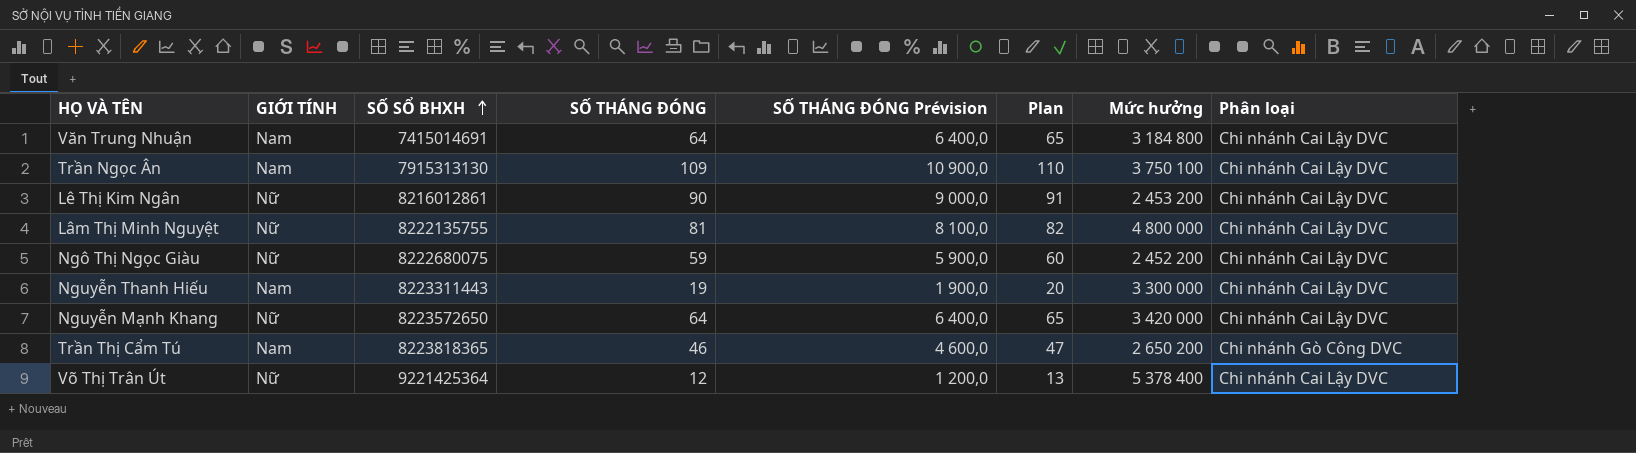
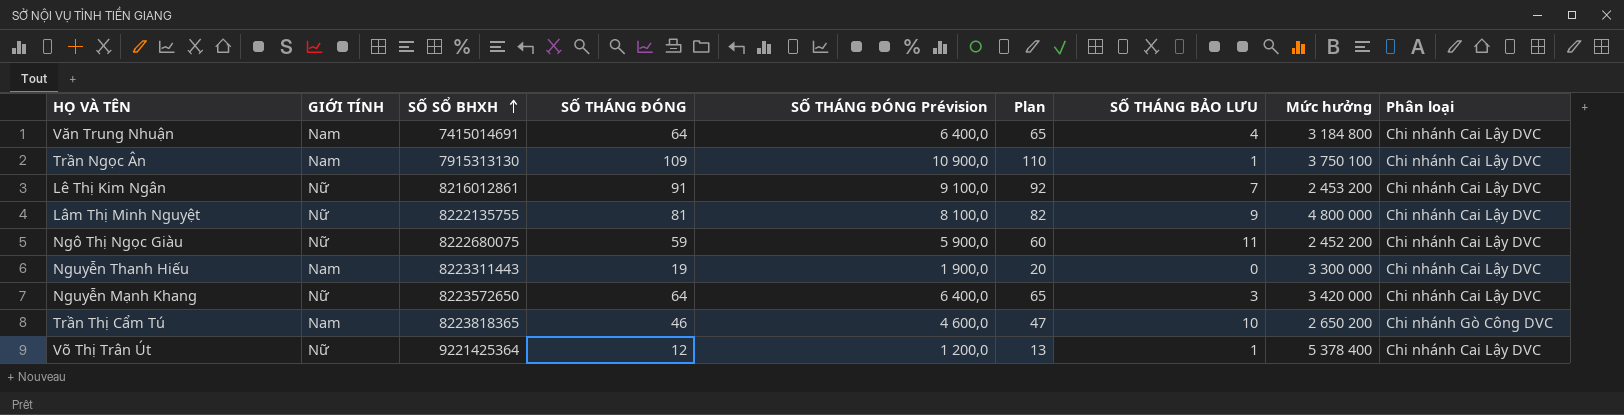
column SỐ THÁNG BẢO LƯU | position: none -> 7
Lê Thị Kim Ngân | SỐ THÁNG ĐÓNG: 90 -> 91
Lê Thị Kim Ngân | SỐ THÁNG ĐÓNG Prévision: 9 000,0 -> 9 100,0
Lê Thị Kim Ngân | Plan: 91 -> 92

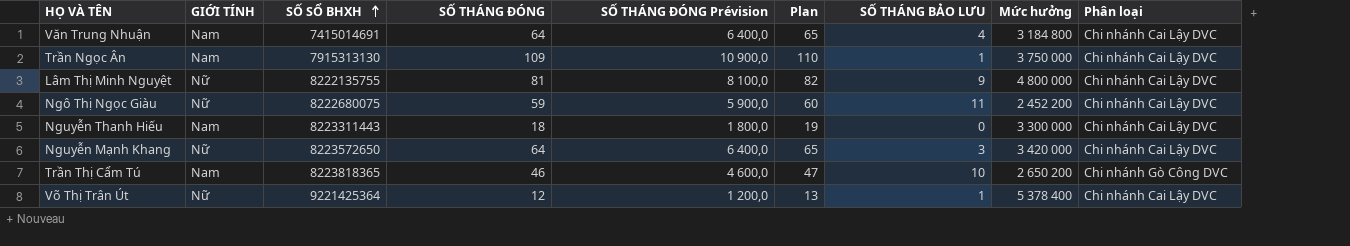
row Lê Thị Kim Ngân: Nữ | 8216012861 | 91 | 9 100,0 | 92 | 7 | 2 453 200 | Chi nhánh Cai Lậy DVC -> none
Trần Ngọc Ân | Mức hưởng: 3 750 100 -> 3 750 000
Nguyễn Thanh Hiếu | SỐ THÁNG ĐÓNG: 19 -> 18
Nguyễn Thanh Hiếu | SỐ THÁNG ĐÓNG Prévision: 1 900,0 -> 1 800,0
Nguyễn Thanh Hiếu | Plan: 20 -> 19

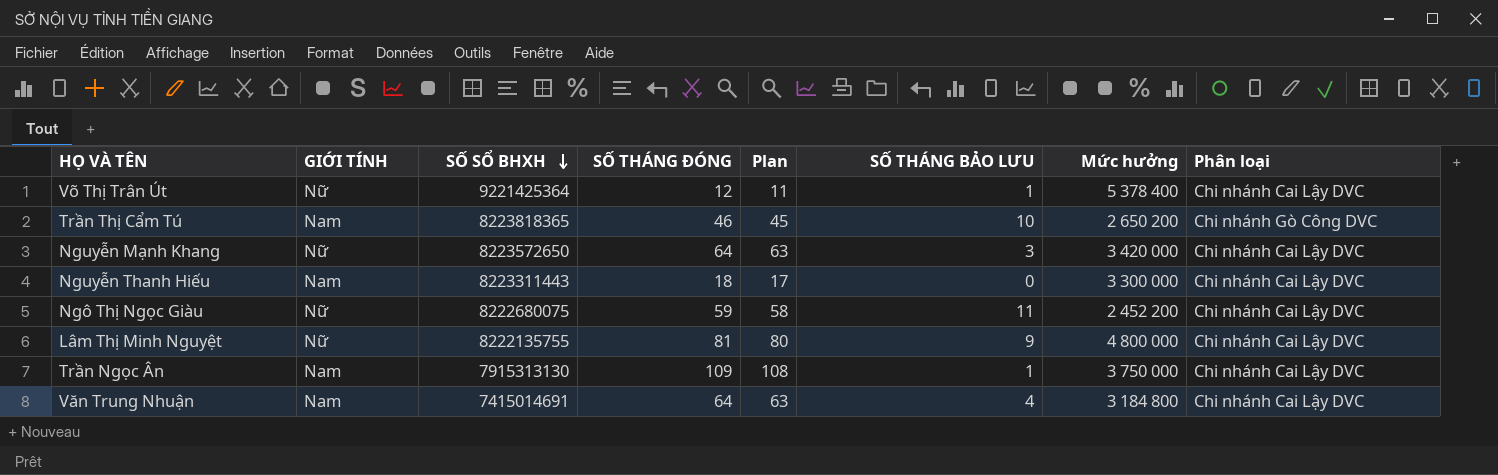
row order: SỐ SỔ BHXH ascending -> SỐ SỔ BHXH descending
column SỐ THÁNG ĐÓNG Prévision | formula: [SỐ THÁNG ĐÓNG] * 100 -> none
column Plan | formula: [SỐ THÁNG ĐÓNG] + 1 -> [SỐ THÁNG ĐÓNG] - 1

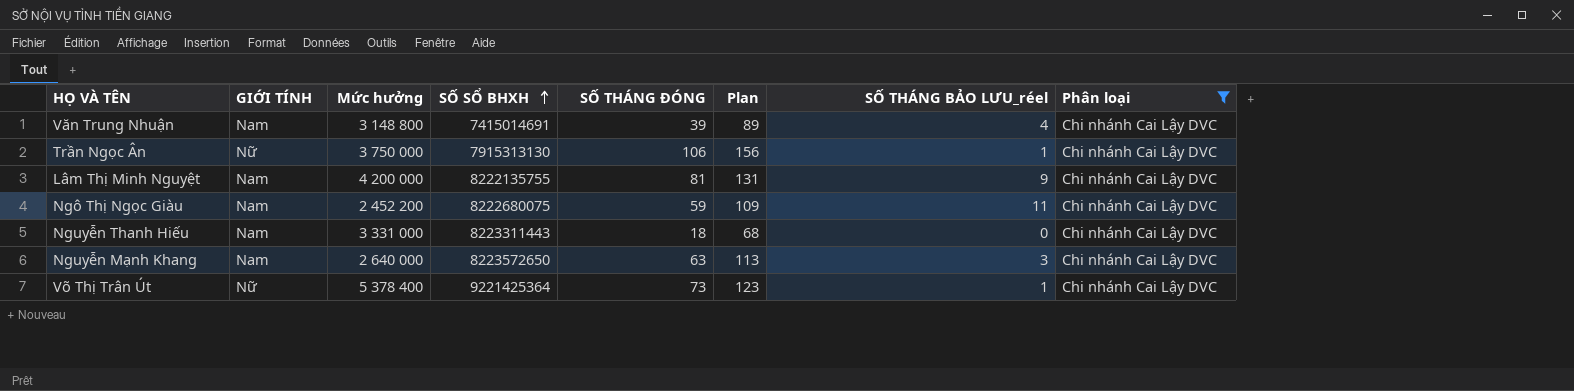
filter: none -> Phân loại = Chi nhánh Cai Lậy DVC
row order: SỐ SỔ BHXH descending -> SỐ SỔ BHXH ascending
column Mức hưởng | position: 7 -> 3
column Plan | formula: [SỐ THÁNG ĐÓNG] - 1 -> [SỐ THÁNG ĐÓNG] + 50
column name: SỐ THÁNG BẢO LƯU -> SỐ THÁNG BẢO LƯU_réel
Văn Trung Nhuận | Mức hưởng: 3 184 800 -> 3 148 800
Văn Trung Nhuận | SỐ THÁNG ĐÓNG: 64 -> 39
Trần Ngọc Ân | GIỚI TÍNH: Nam -> Nữ
Trần Ngọc Ân | SỐ THÁNG ĐÓNG: 109 -> 106
Lâm Thị Minh Nguyệt | GIỚI TÍNH: Nữ -> Nam
Lâm Thị Minh Nguyệt | Mức hưởng: 4 800 000 -> 4 200 000
Ngô Thị Ngọc Giàu | GIỚI TÍNH: Nữ -> Nam
Nguyễn Thanh Hiếu | Mức hưởng: 3 300 000 -> 3 331 000
Nguyễn Mạnh Khang | GIỚI TÍNH: Nữ -> Nam
Nguyễn Mạnh Khang | Mức hưởng: 3 420 000 -> 2 640 000
Nguyễn Mạnh Khang | SỐ THÁNG ĐÓNG: 64 -> 63
Võ Thị Trân Út | SỐ THÁNG ĐÓNG: 12 -> 73

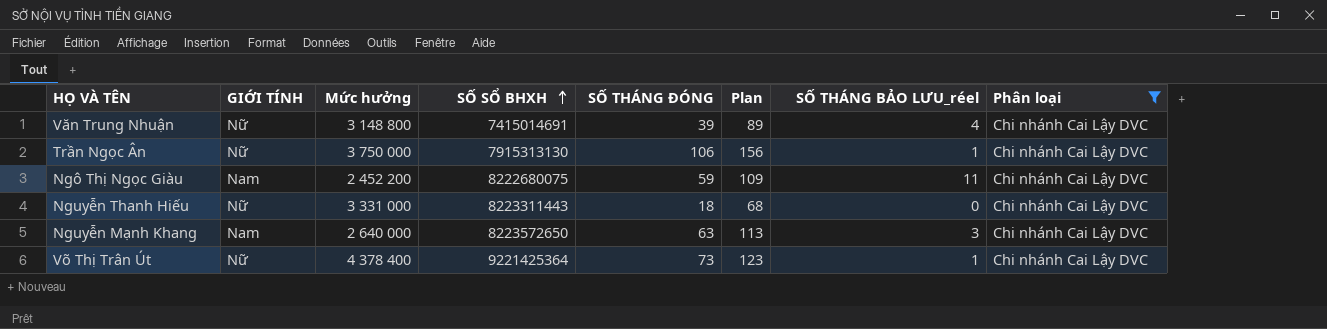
row Lâm Thị Minh Nguyệt: Nam | 4 200 000 | 8222135755 | 81 | 131 | 9 | Chi nhánh Cai Lậy DVC -> none
Văn Trung Nhuận | GIỚI TÍNH: Nam -> Nữ
Nguyễn Thanh Hiếu | GIỚI TÍNH: Nam -> Nữ
Võ Thị Trân Út | Mức hưởng: 5 378 400 -> 4 378 400

